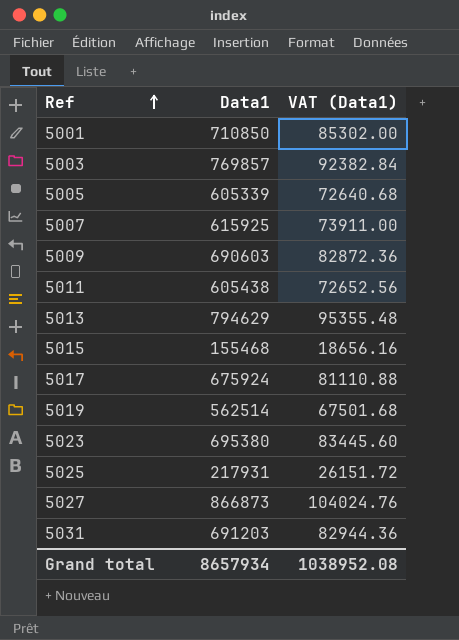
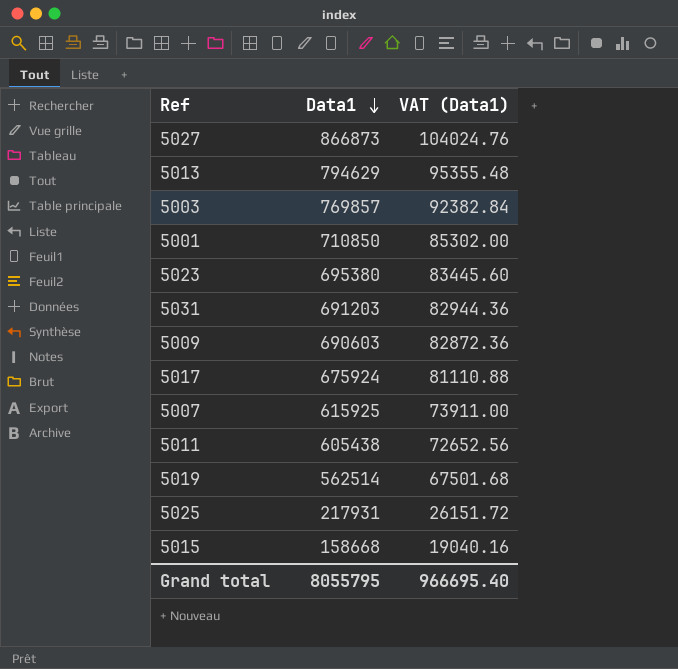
row order: Ref ascending -> Data1 descending
row 5005: 605339 | 72640.68 -> none
5015 | Data1: 155468 -> 158668
5015 | VAT (Data1): 18656.16 -> 19040.16
Grand total | Data1: 8657934 -> 8055795
Grand total | VAT (Data1): 1038952.08 -> 966695.40

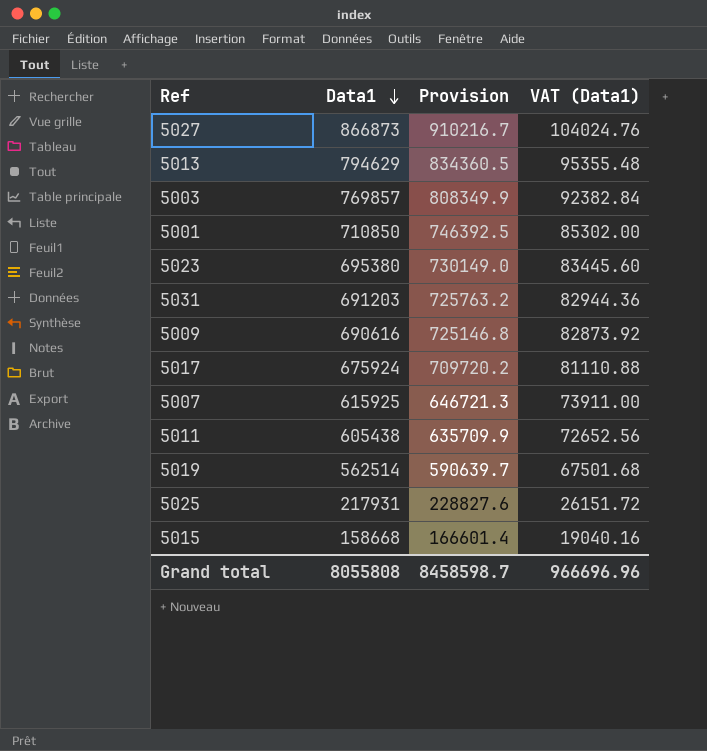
column Provision | formula: none -> [Data1] * 1.05
5009 | Data1: 690603 -> 690616
5009 | VAT (Data1): 82872.36 -> 82873.92
Grand total | Data1: 8055795 -> 8055808
Grand total | VAT (Data1): 966695.40 -> 966696.96

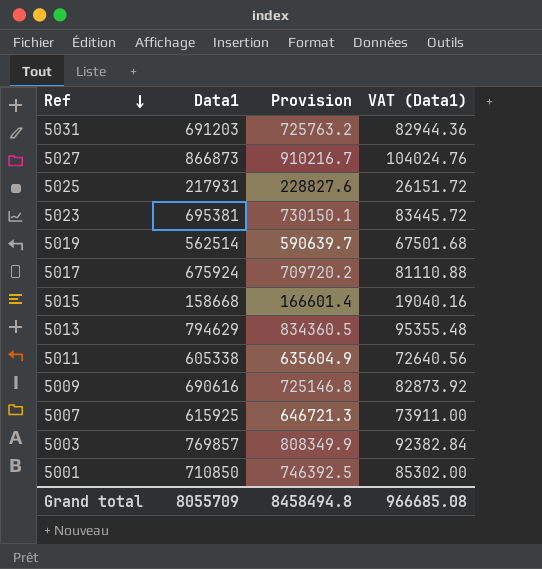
row order: Data1 descending -> Ref descending
5023 | Data1: 695380 -> 695381
5023 | Provision: 730149.0 -> 730150.1
5023 | VAT (Data1): 83445.60 -> 83445.72
5011 | Data1: 605438 -> 605338
5011 | Provision: 635709.9 -> 635604.9
5011 | VAT (Data1): 72652.56 -> 72640.56
Grand total | Data1: 8055808 -> 8055709
Grand total | Provision: 8458598.7 -> 8458494.8
Grand total | VAT (Data1): 966696.96 -> 966685.08

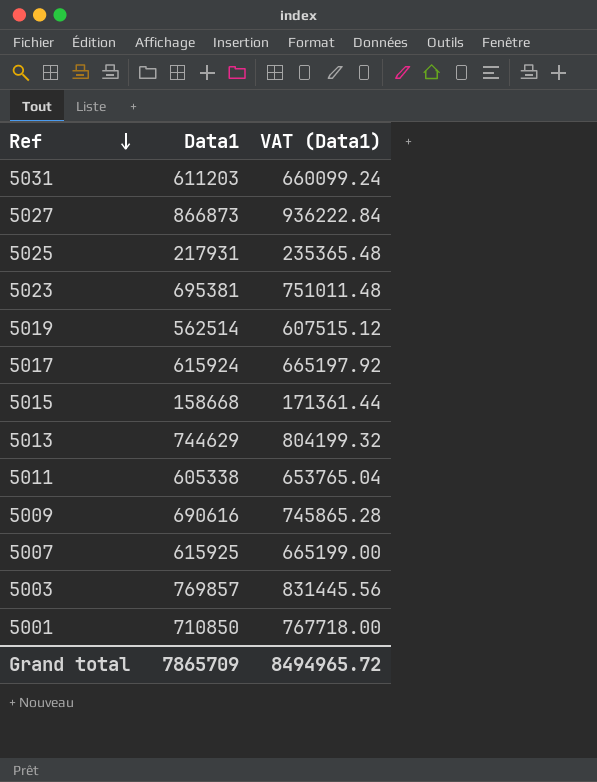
column Provision | formula: [Data1] * 1.05 -> none
column VAT (Data1) | formula: [Data1] * 0.12 -> [Data1] * 1.08
5031 | Data1: 691203 -> 611203
5017 | Data1: 675924 -> 615924
5013 | Data1: 794629 -> 744629
Grand total | Data1: 8055709 -> 7865709
Grand total | VAT (Data1): 966685.08 -> 8494965.72

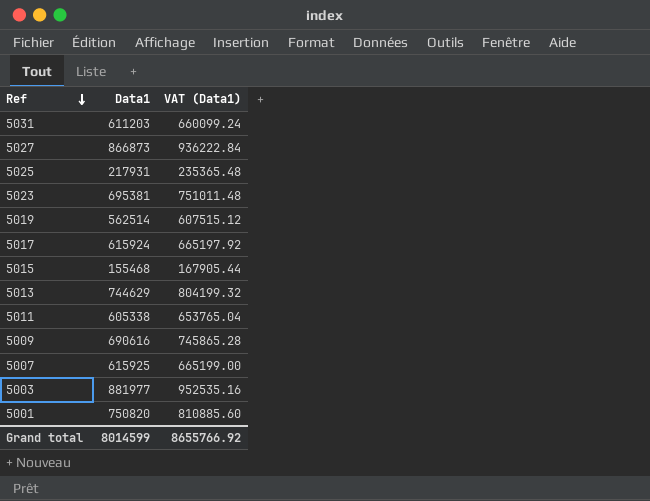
5015 | Data1: 158668 -> 155468
5015 | VAT (Data1): 171361.44 -> 167905.44
5003 | Data1: 769857 -> 881977
5003 | VAT (Data1): 831445.56 -> 952535.16
5001 | Data1: 710850 -> 750820
5001 | VAT (Data1): 767718.00 -> 810885.60
Grand total | Data1: 7865709 -> 8014599
Grand total | VAT (Data1): 8494965.72 -> 8655766.92

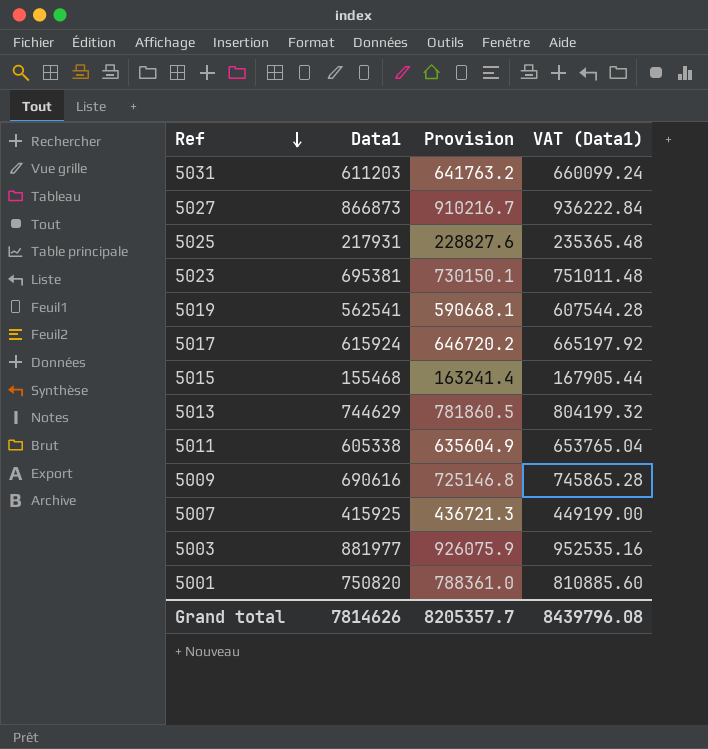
column Provision | formula: none -> [Data1] * 1.05
5019 | Data1: 562514 -> 562541
5019 | VAT (Data1): 607515.12 -> 607544.28
5007 | Data1: 615925 -> 415925
5007 | VAT (Data1): 665199.00 -> 449199.00
Grand total | Data1: 8014599 -> 7814626
Grand total | VAT (Data1): 8655766.92 -> 8439796.08

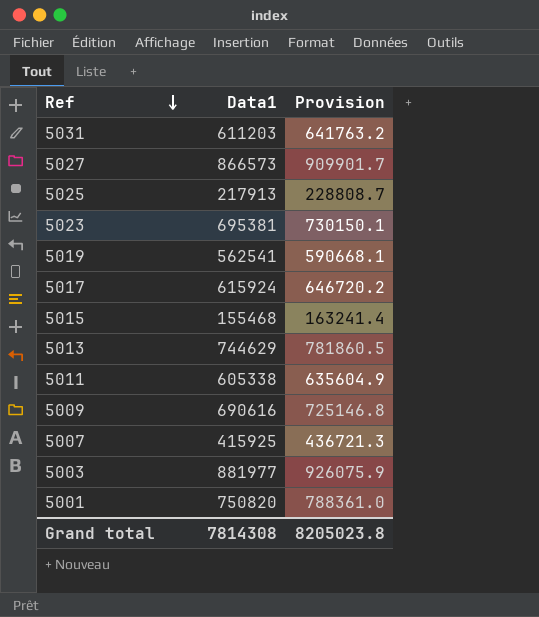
column VAT (Data1) | formula: [Data1] * 1.08 -> none
5027 | Data1: 866873 -> 866573
5027 | Provision: 910216.7 -> 909901.7
5025 | Data1: 217931 -> 217913
5025 | Provision: 228827.6 -> 228808.7
Grand total | Data1: 7814626 -> 7814308
Grand total | Provision: 8205357.7 -> 8205023.8

